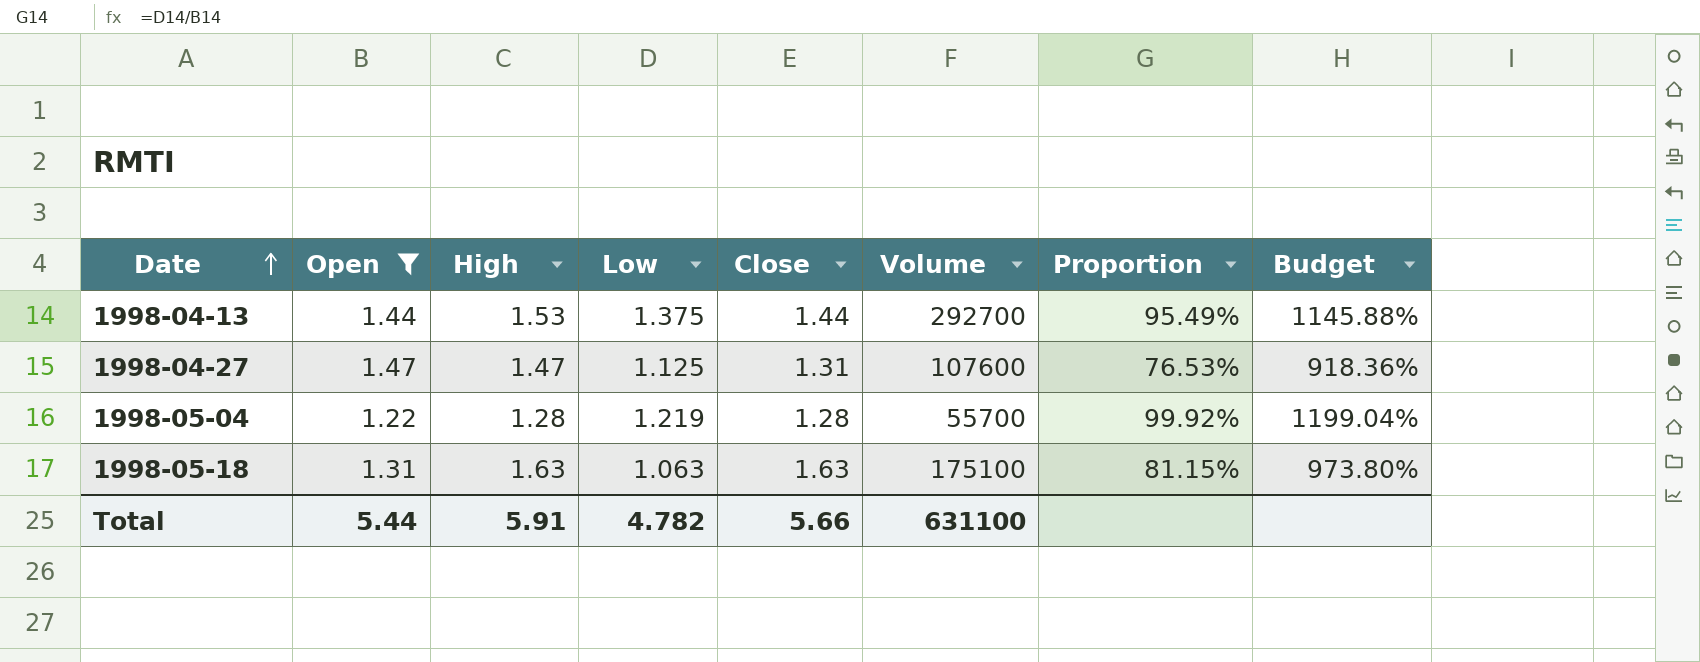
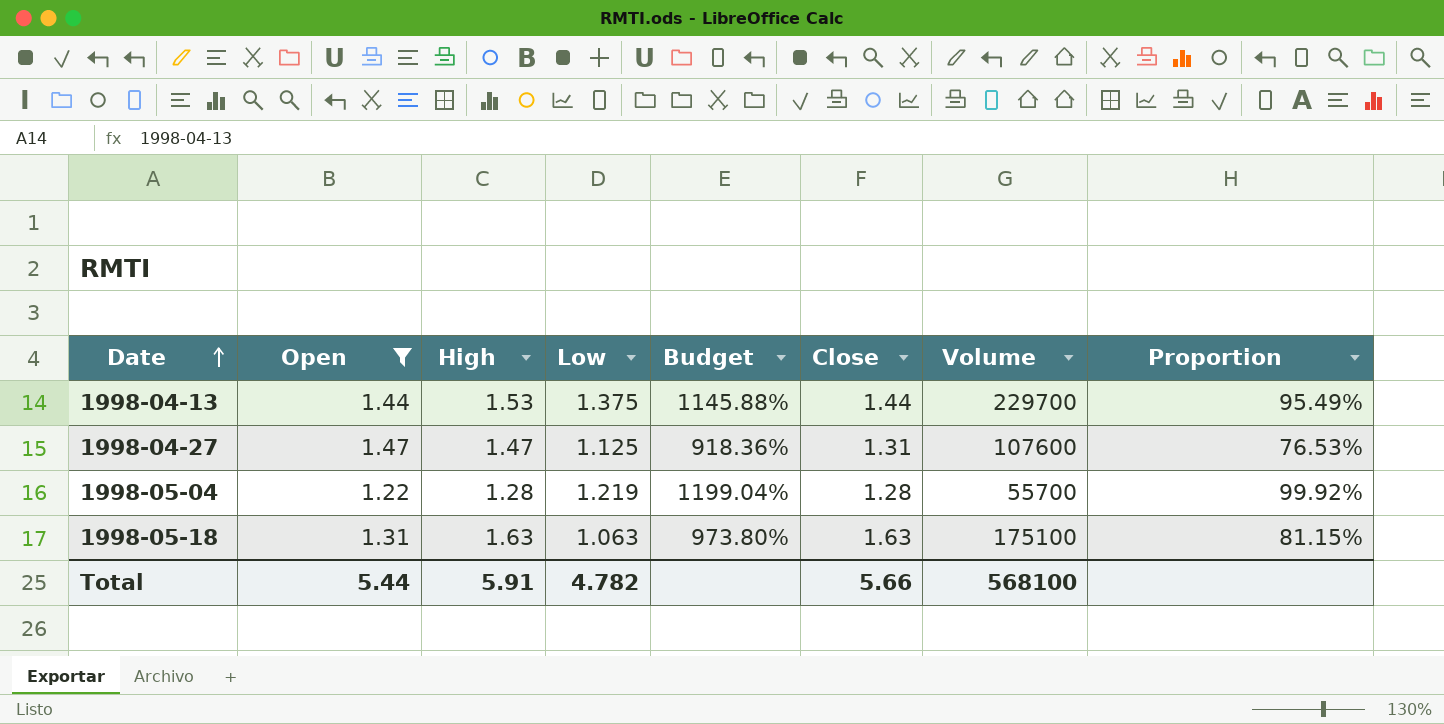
column Budget | position: 8 -> 5
1998-04-13 | Volume: 292700 -> 229700
Total | Volume: 631100 -> 568100

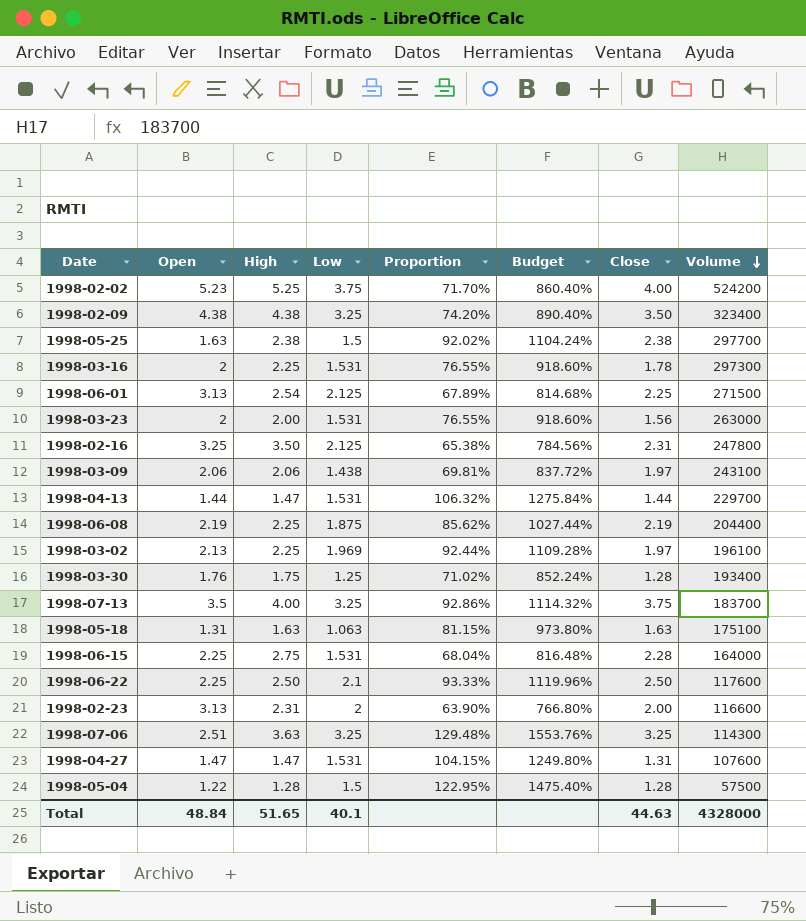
filter: Open <= 1.47 -> none
row order: Date ascending -> Volume descending
column Proportion | position: 8 -> 5
1998-04-13 | High: 1.53 -> 1.47
1998-04-13 | Low: 1.375 -> 1.531
1998-04-13 | Proportion: 95.49% -> 106.32%
1998-04-13 | Budget: 1145.88% -> 1275.84%
1998-04-27 | Low: 1.125 -> 1.531
1998-04-27 | Proportion: 76.53% -> 104.15%
1998-04-27 | Budget: 918.36% -> 1249.80%
1998-05-04 | Low: 1.219 -> 1.5
1998-05-04 | Proportion: 99.92% -> 122.95%
1998-05-04 | Budget: 1199.04% -> 1475.40%
1998-05-04 | Volume: 55700 -> 57500
Total | Open: 5.44 -> 48.84
Total | High: 5.91 -> 51.65
Total | Low: 4.782 -> 40.1
Total | Close: 5.66 -> 44.63
Total | Volume: 568100 -> 4328000

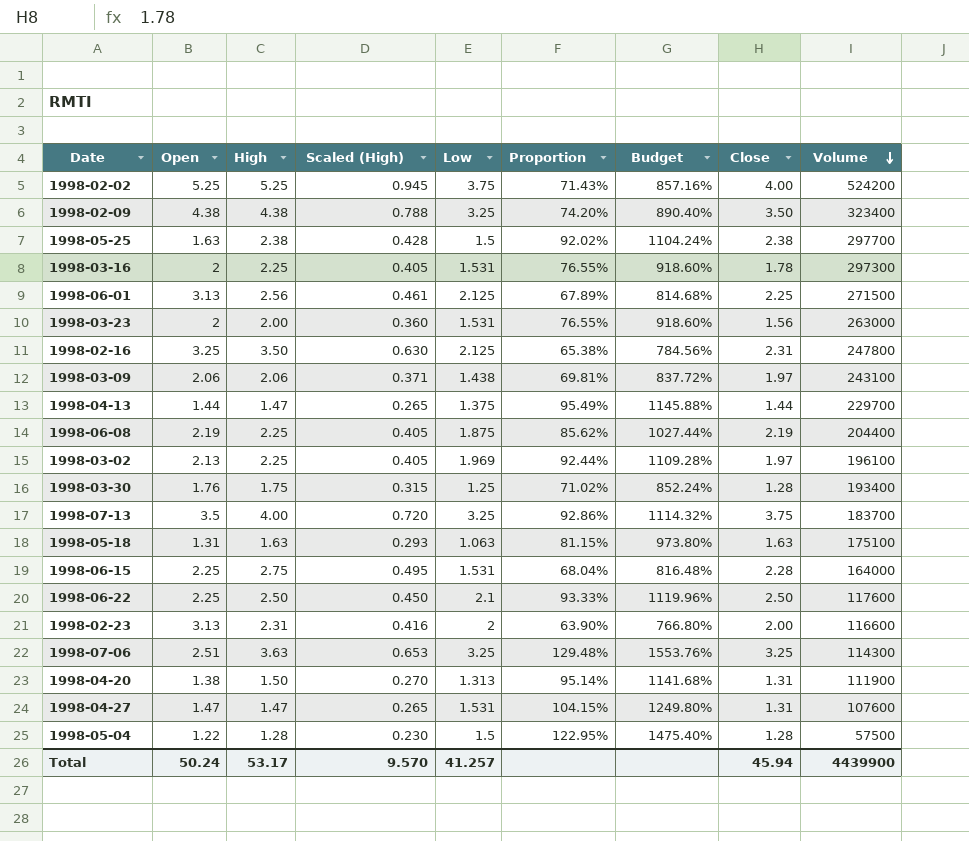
column Scaled (High) | formula: none -> [High] * 0.18
1998-02-02 | Open: 5.23 -> 5.25
1998-02-02 | Proportion: 71.70% -> 71.43%
1998-02-02 | Budget: 860.40% -> 857.16%
1998-06-01 | High: 2.54 -> 2.56
1998-04-13 | Low: 1.531 -> 1.375
1998-04-13 | Proportion: 106.32% -> 95.49%
1998-04-13 | Budget: 1275.84% -> 1145.88%
row 1998-04-20: none -> 1.38 | 1.50 | 0.270 | 1.313 | 95.14% | 1141.68% | 1.31 | 111900
Total | Open: 48.84 -> 50.24
Total | High: 51.65 -> 53.17
Total | Low: 40.1 -> 41.257
Total | Close: 44.63 -> 45.94
Total | Volume: 4328000 -> 4439900

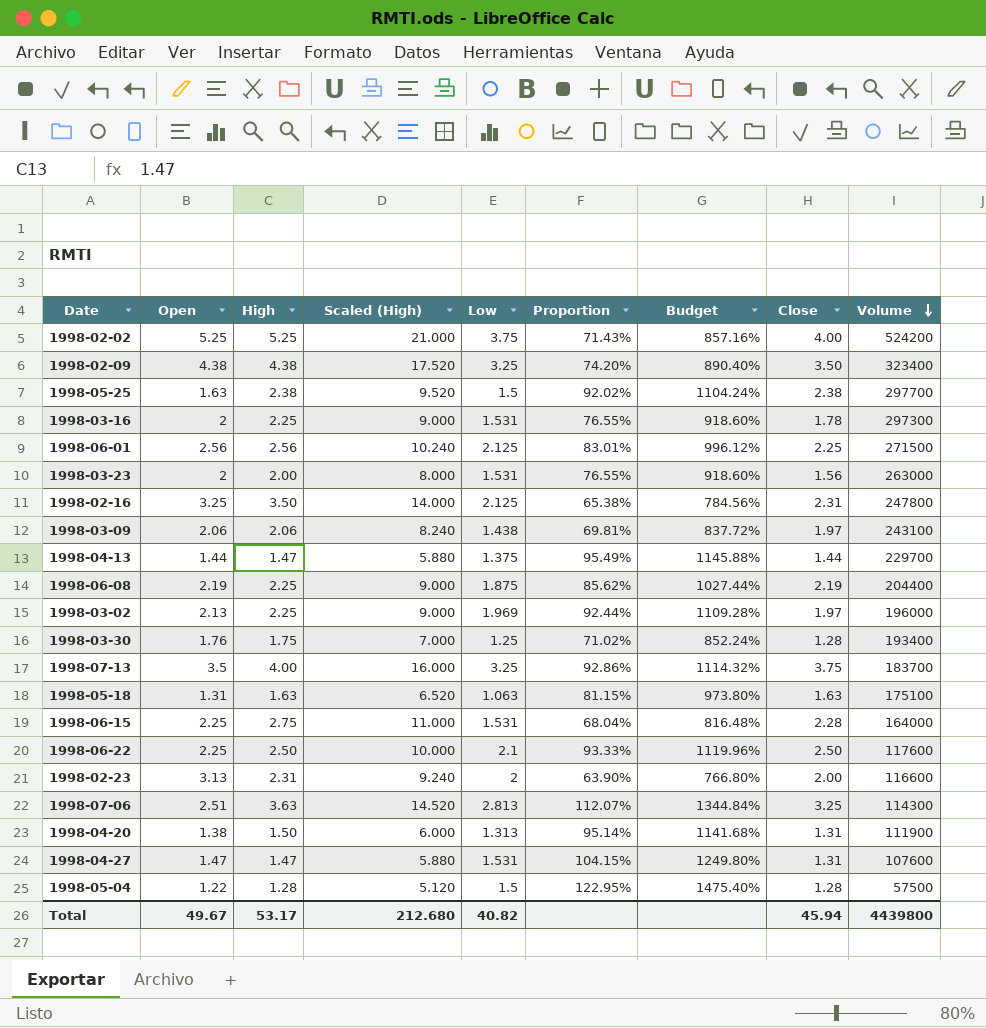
column Scaled (High) | formula: [High] * 0.18 -> [High] * 4
1998-06-01 | Open: 3.13 -> 2.56
1998-06-01 | Proportion: 67.89% -> 83.01%
1998-06-01 | Budget: 814.68% -> 996.12%
1998-03-02 | Volume: 196100 -> 196000
1998-07-06 | Low: 3.25 -> 2.813
1998-07-06 | Proportion: 129.48% -> 112.07%
1998-07-06 | Budget: 1553.76% -> 1344.84%
Total | Open: 50.24 -> 49.67
Total | Scaled (High): 9.570 -> 212.680
Total | Low: 41.257 -> 40.82
Total | Volume: 4439900 -> 4439800

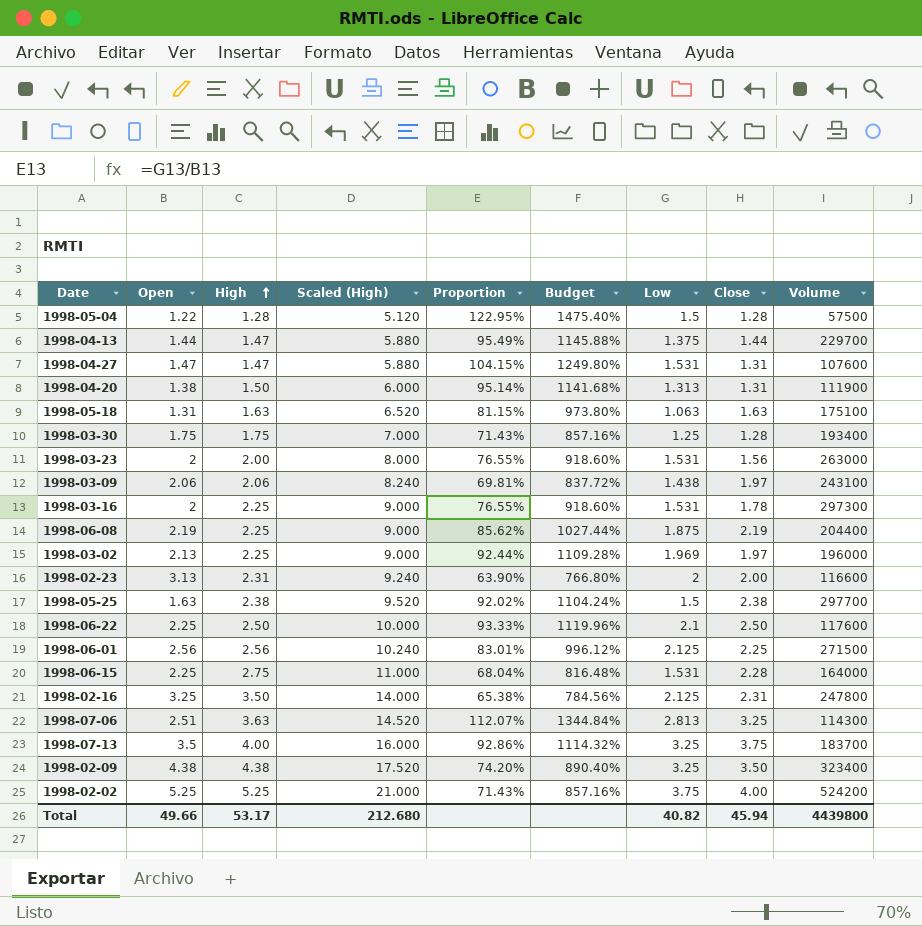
row order: Volume descending -> High ascending
column Low | position: 5 -> 7
1998-03-30 | Open: 1.76 -> 1.75
1998-03-30 | Proportion: 71.02% -> 71.43%
1998-03-30 | Budget: 852.24% -> 857.16%
Total | Open: 49.67 -> 49.66

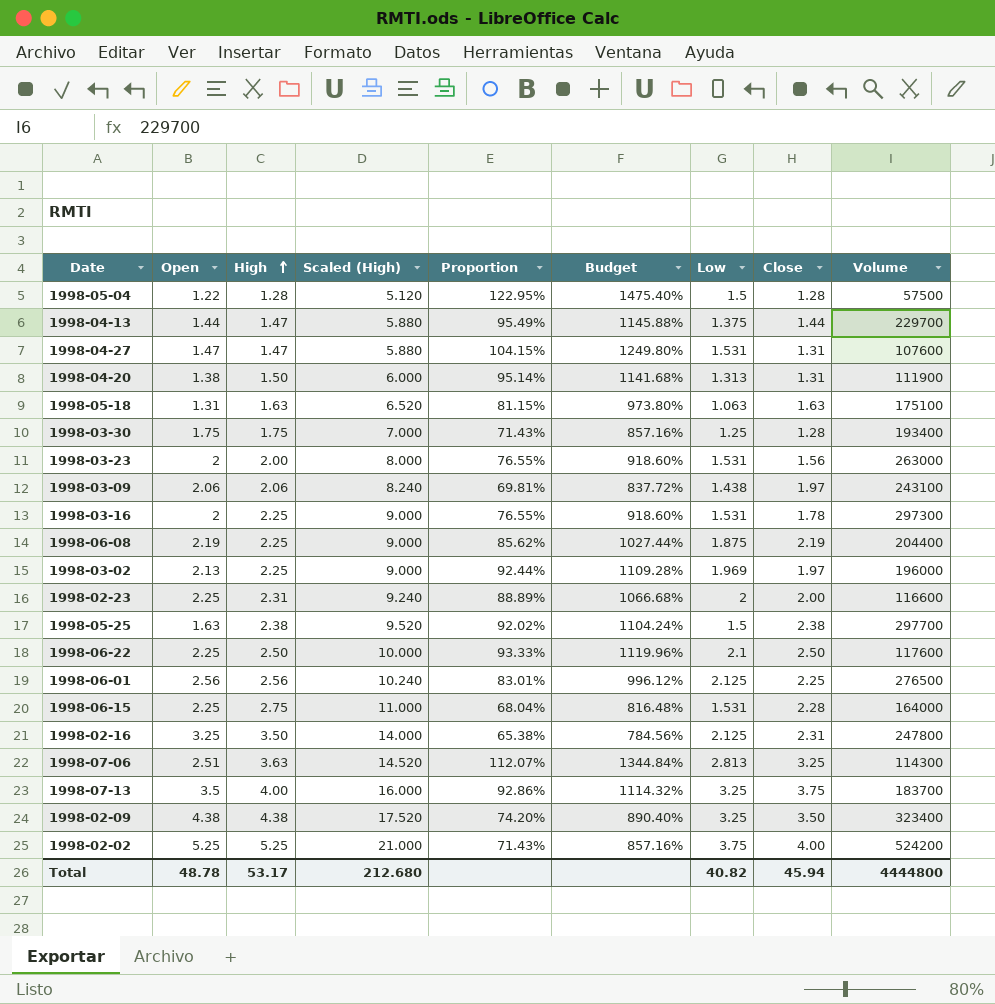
1998-02-23 | Open: 3.13 -> 2.25
1998-02-23 | Proportion: 63.90% -> 88.89%
1998-02-23 | Budget: 766.80% -> 1066.68%
1998-06-01 | Volume: 271500 -> 276500
Total | Open: 49.66 -> 48.78
Total | Volume: 4439800 -> 4444800

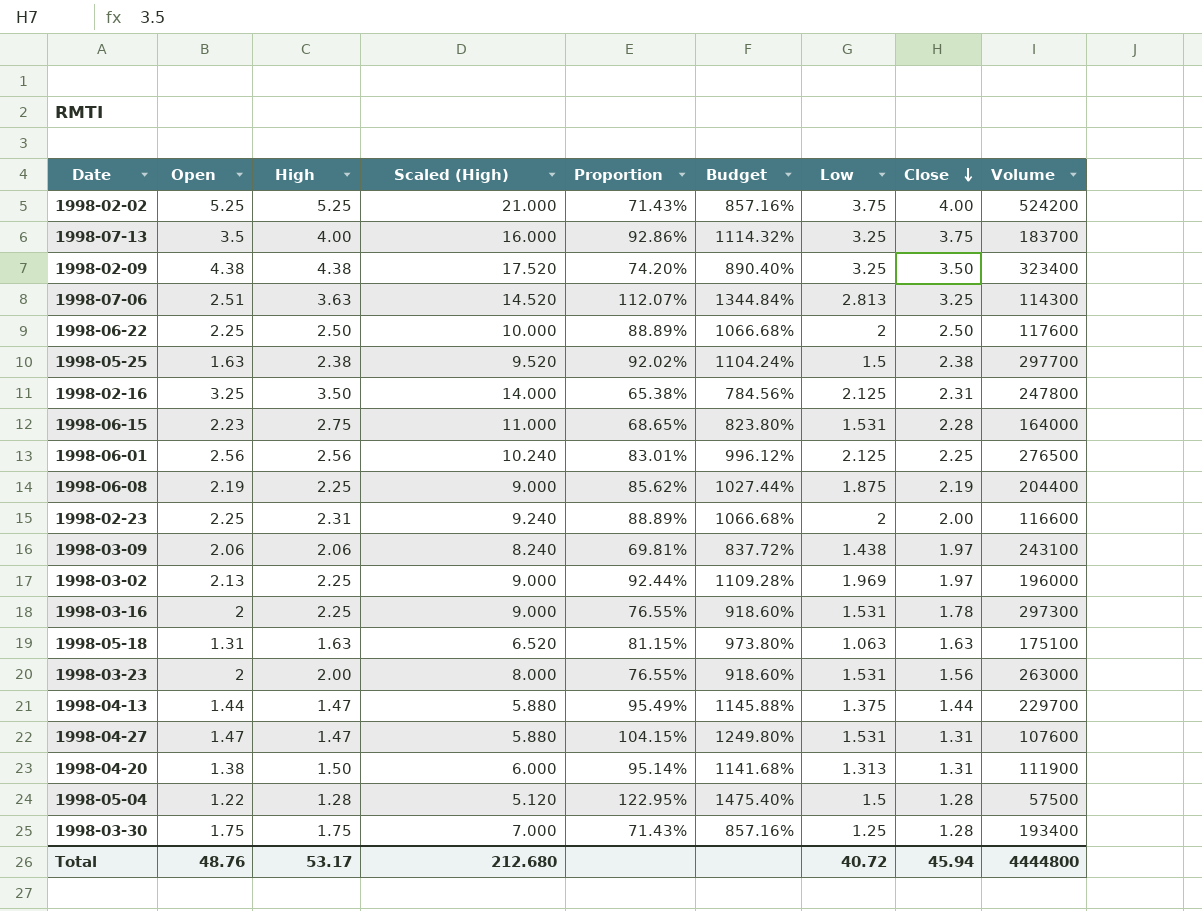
row order: High ascending -> Close descending
1998-06-22 | Proportion: 93.33% -> 88.89%
1998-06-22 | Budget: 1119.96% -> 1066.68%
1998-06-22 | Low: 2.1 -> 2
1998-06-15 | Open: 2.25 -> 2.23
1998-06-15 | Proportion: 68.04% -> 68.65%
1998-06-15 | Budget: 816.48% -> 823.80%
Total | Open: 48.78 -> 48.76
Total | Low: 40.82 -> 40.72

